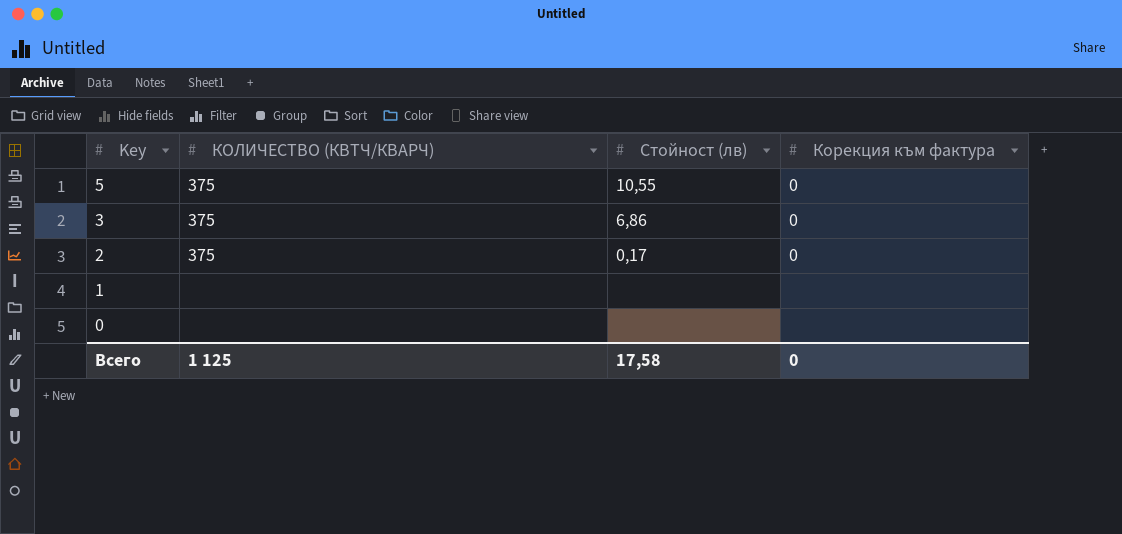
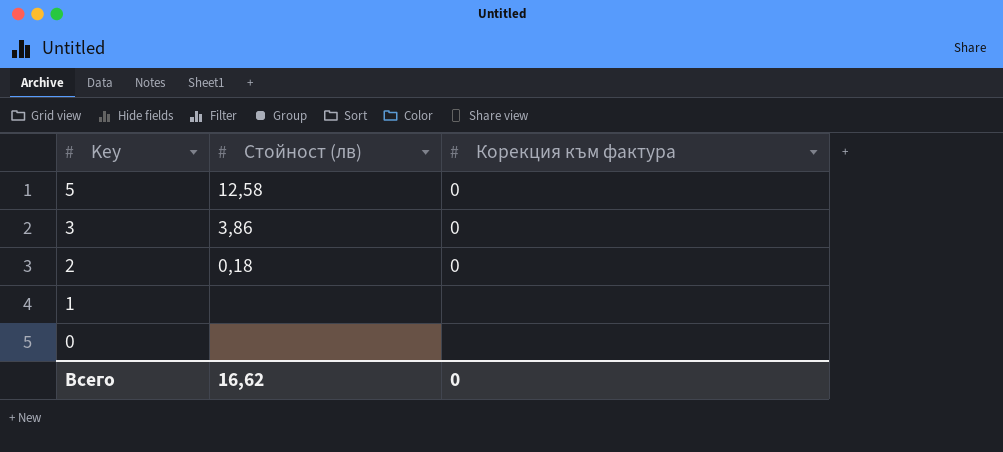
column КОЛИЧЕСТВО (КВТЧ/КВАРЧ) | position: 2 -> none
5 | Стойност (лв): 10,55 -> 12,58
3 | Стойност (лв): 6,86 -> 3,86
2 | Стойност (лв): 0,17 -> 0,18
Всего | Стойност (лв): 17,58 -> 16,62

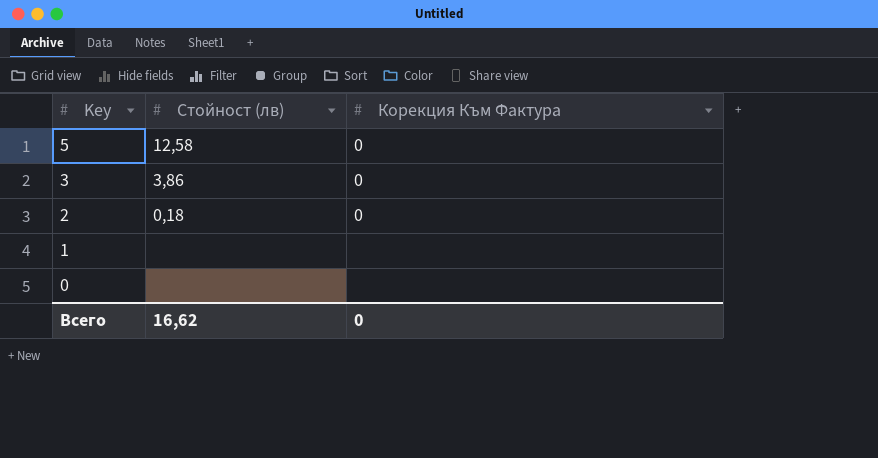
column name: Корекция към фактура -> Корекция Към Фактура

